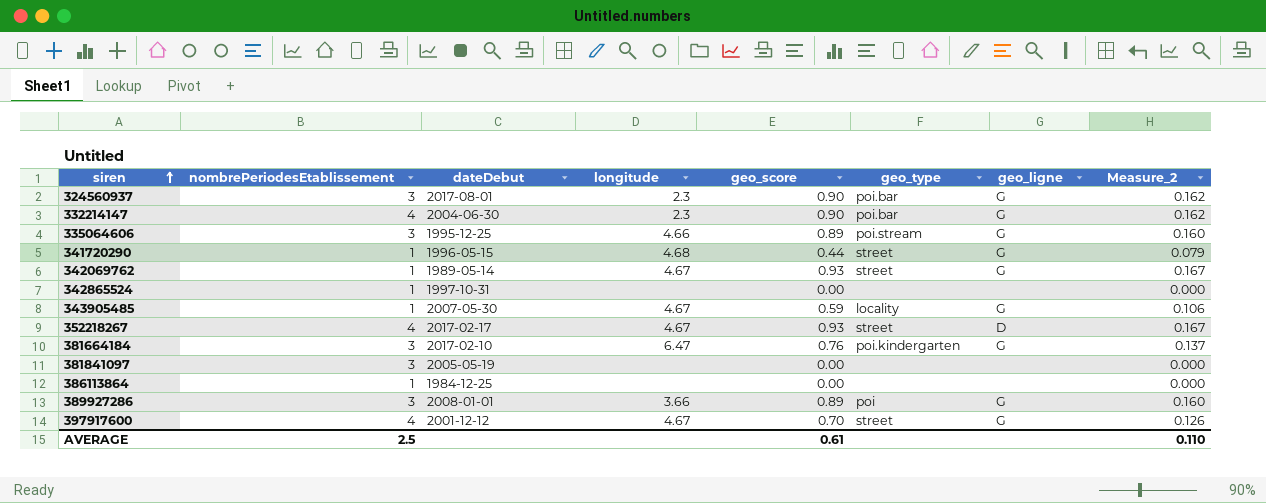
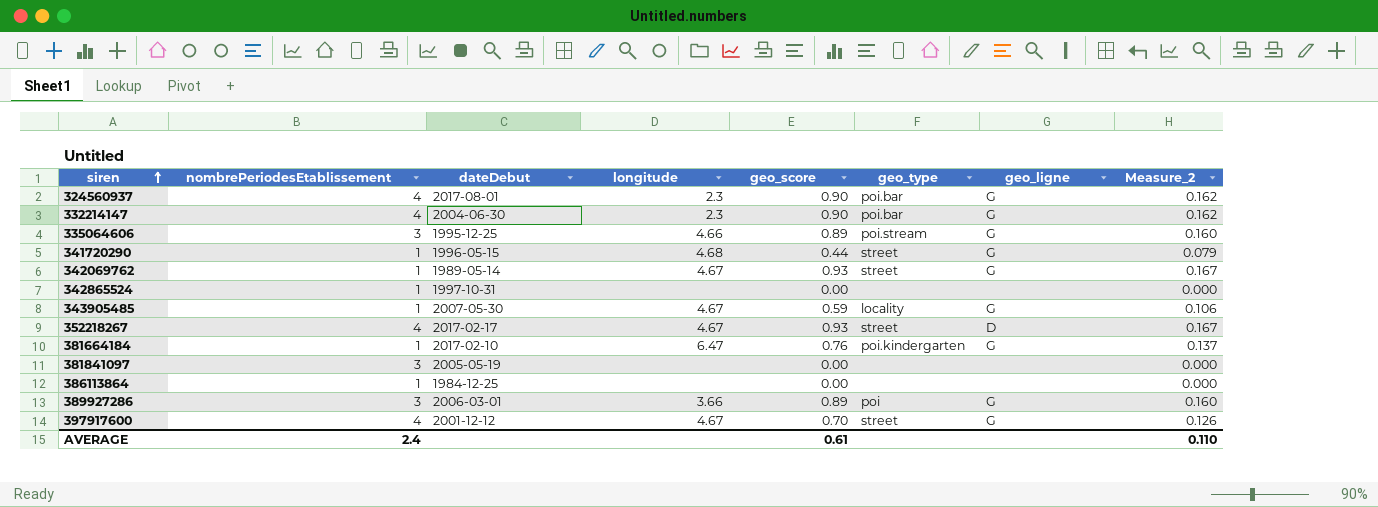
324560937 | nombrePeriodesEtablissement: 3 -> 4
381664184 | nombrePeriodesEtablissement: 3 -> 1
389927286 | dateDebut: 2008-01-01 -> 2006-03-01
AVERAGE | nombrePeriodesEtablissement: 2.5 -> 2.4

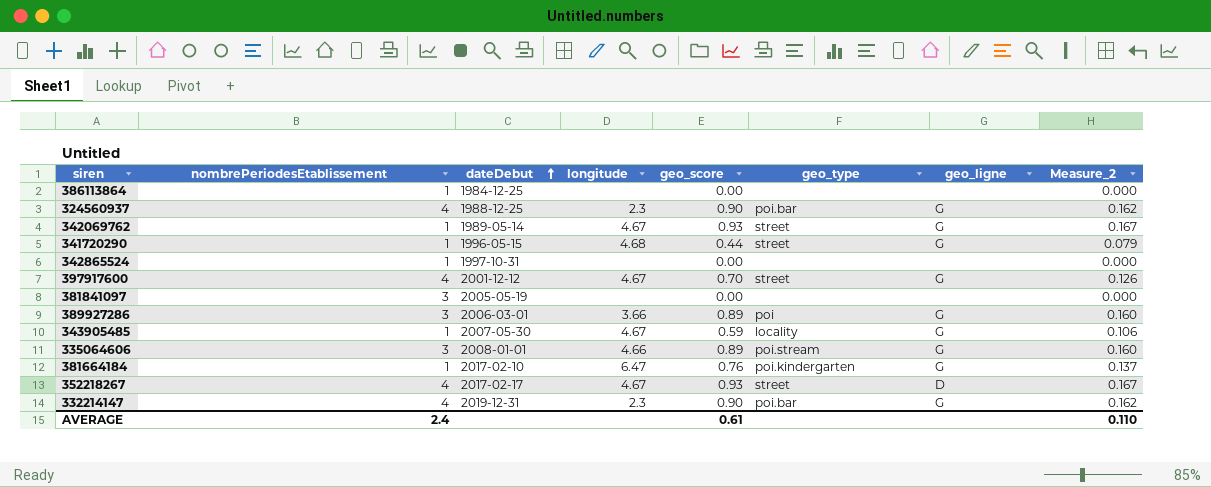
row order: siren ascending -> dateDebut ascending
324560937 | dateDebut: 2017-08-01 -> 1988-12-25
335064606 | dateDebut: 1995-12-25 -> 2008-01-01
332214147 | dateDebut: 2004-06-30 -> 2019-12-31

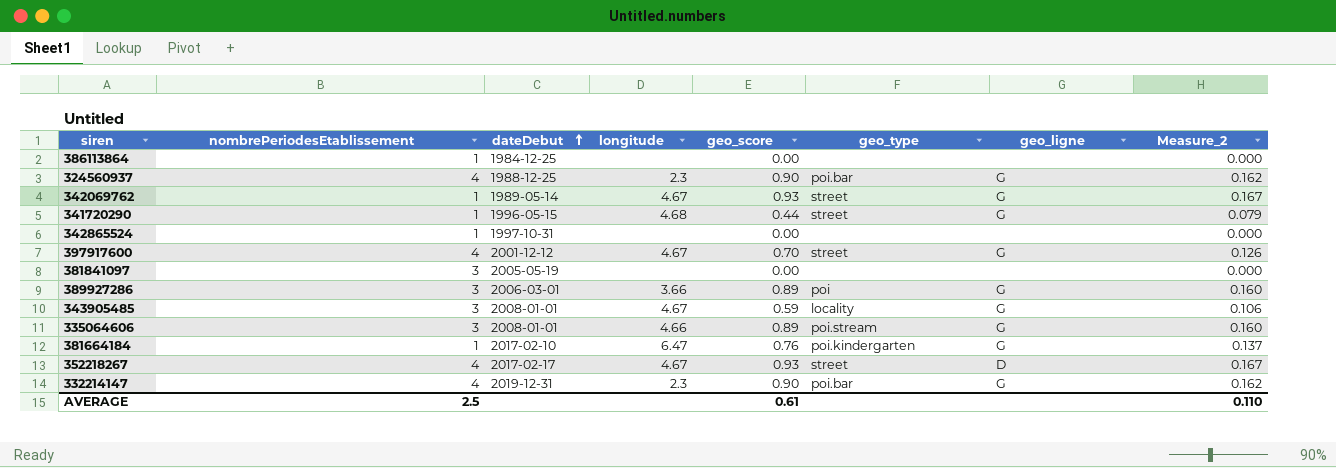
343905485 | nombrePeriodesEtablissement: 1 -> 3
343905485 | dateDebut: 2007-05-30 -> 2008-01-01
AVERAGE | nombrePeriodesEtablissement: 2.4 -> 2.5

